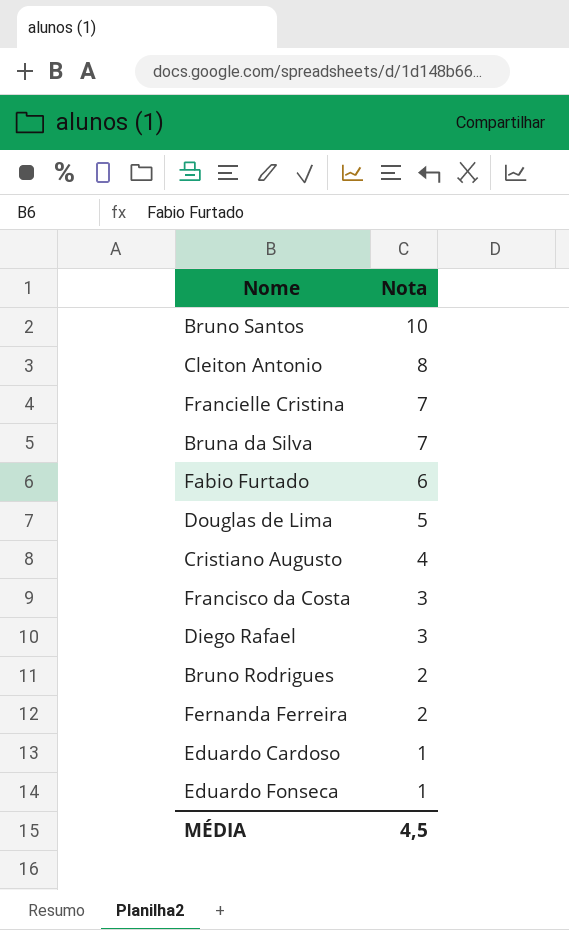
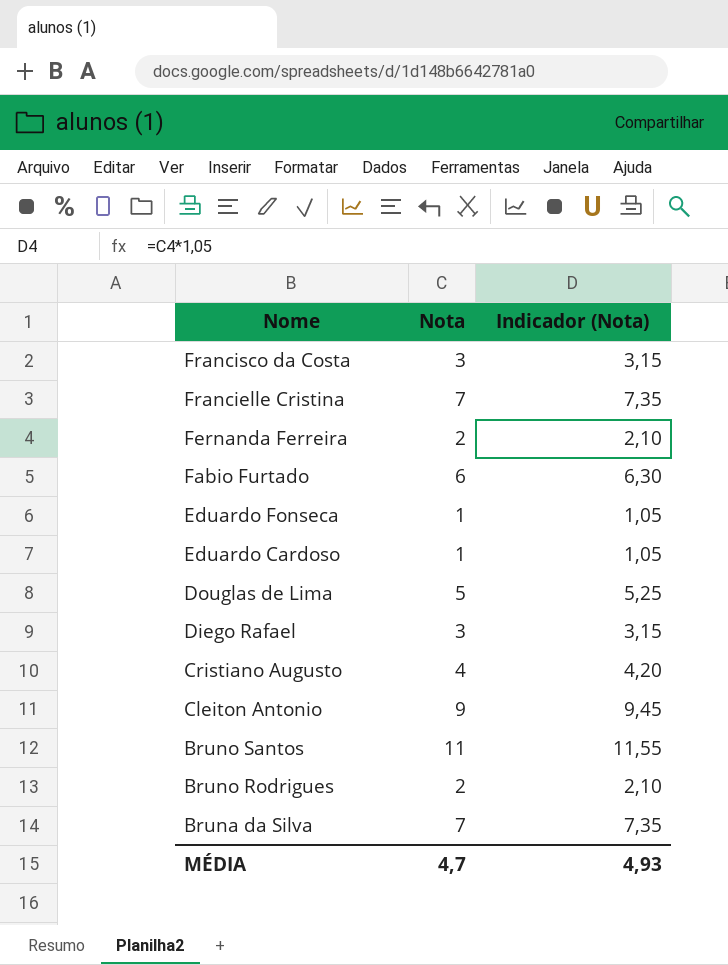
row order: Nota descending -> Nome descending
column Indicador (Nota) | formula: none -> [Nota] * 1,05
Cleiton Antonio | Nota: 8 -> 9
Bruno Santos | Nota: 10 -> 11
MÉDIA | Nota: 4,5 -> 4,7

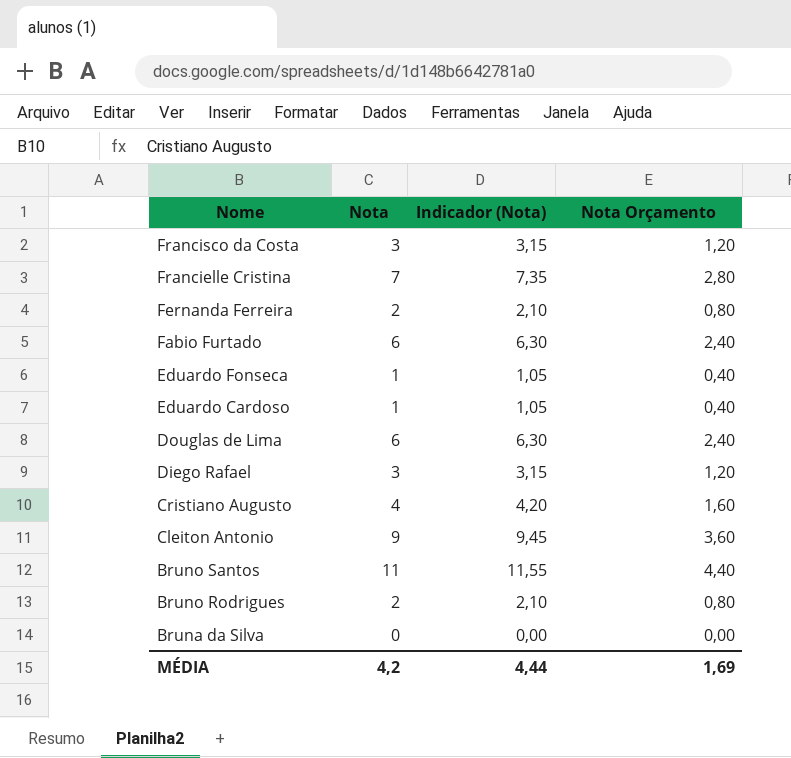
column Nota Orçamento | formula: none -> [Nota] * 0,4
Douglas de Lima | Nota: 5 -> 6
Douglas de Lima | Indicador (Nota): 5,25 -> 6,30
Bruna da Silva | Nota: 7 -> 0
Bruna da Silva | Indicador (Nota): 7,35 -> 0,00
MÉDIA | Nota: 4,7 -> 4,2
MÉDIA | Indicador (Nota): 4,93 -> 4,44

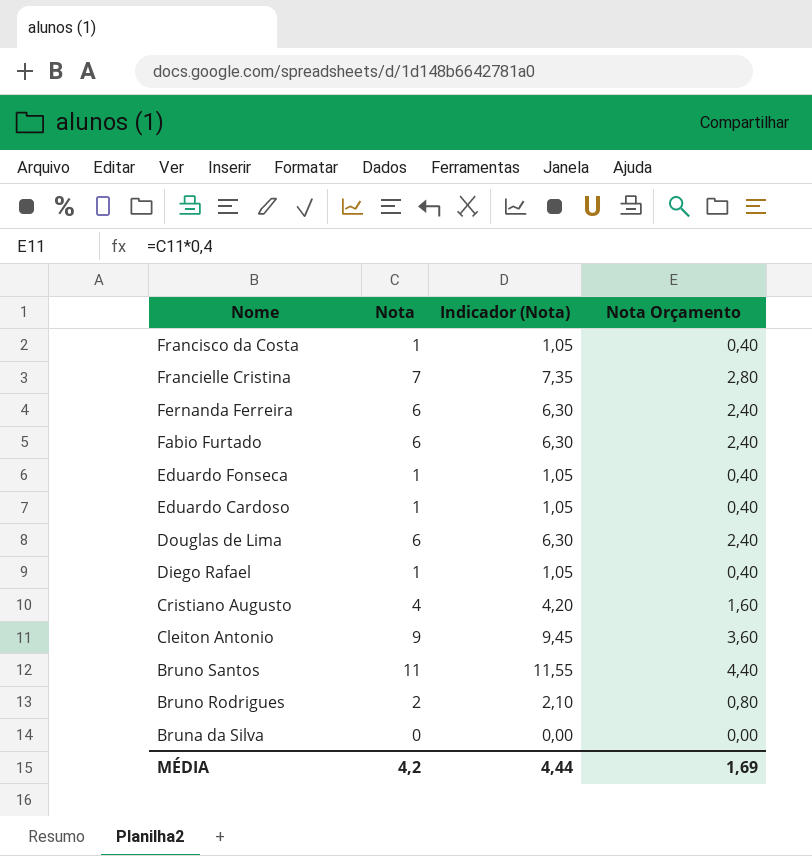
Francisco da Costa | Nota: 3 -> 1
Francisco da Costa | Indicador (Nota): 3,15 -> 1,05
Francisco da Costa | Nota Orçamento: 1,20 -> 0,40
Fernanda Ferreira | Nota: 2 -> 6
Fernanda Ferreira | Indicador (Nota): 2,10 -> 6,30
Fernanda Ferreira | Nota Orçamento: 0,80 -> 2,40
Diego Rafael | Nota: 3 -> 1
Diego Rafael | Indicador (Nota): 3,15 -> 1,05
Diego Rafael | Nota Orçamento: 1,20 -> 0,40

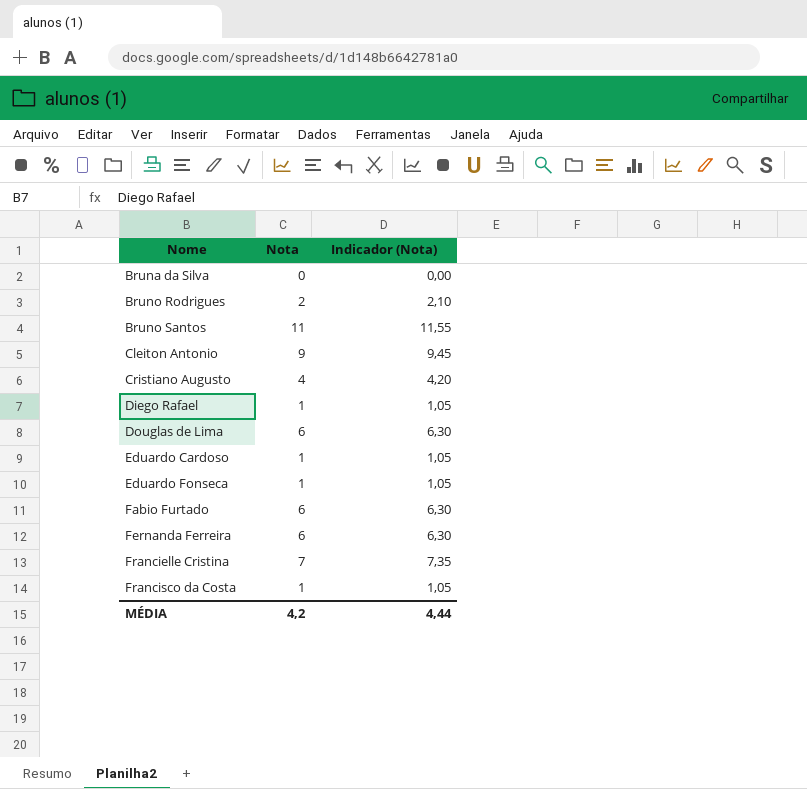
row order: Nome descending -> Nome ascending
column Nota Orçamento | formula: [Nota] * 0,4 -> none

